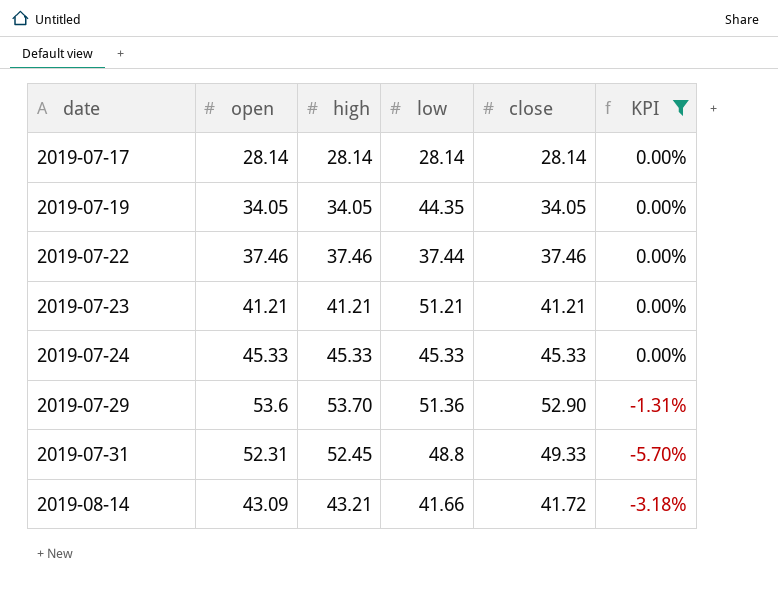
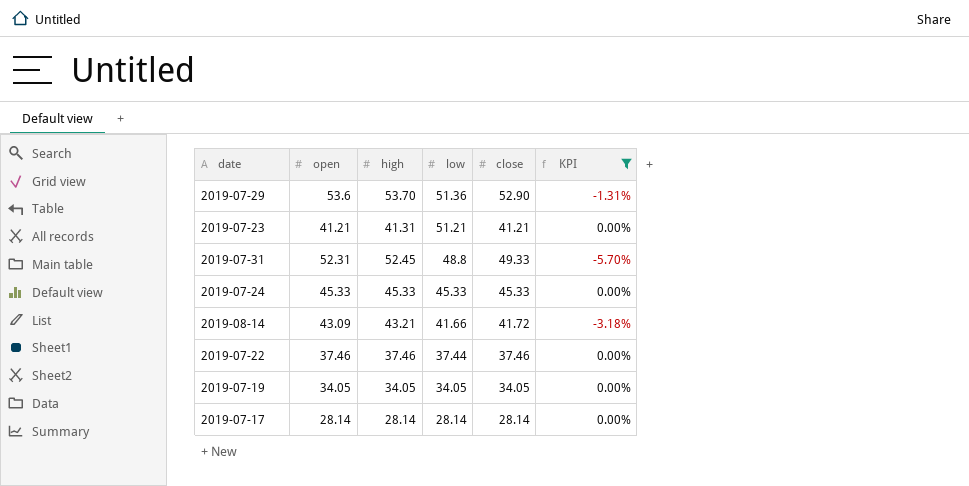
row order: date ascending -> low descending
2019-07-23 | high: 41.21 -> 41.31
2019-07-19 | low: 44.35 -> 34.05

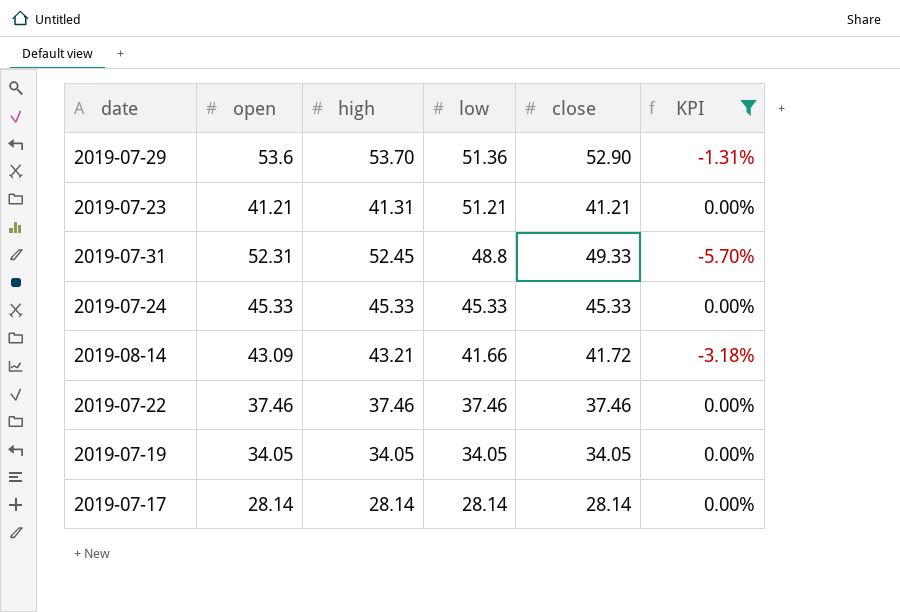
2019-07-22 | low: 37.44 -> 37.46

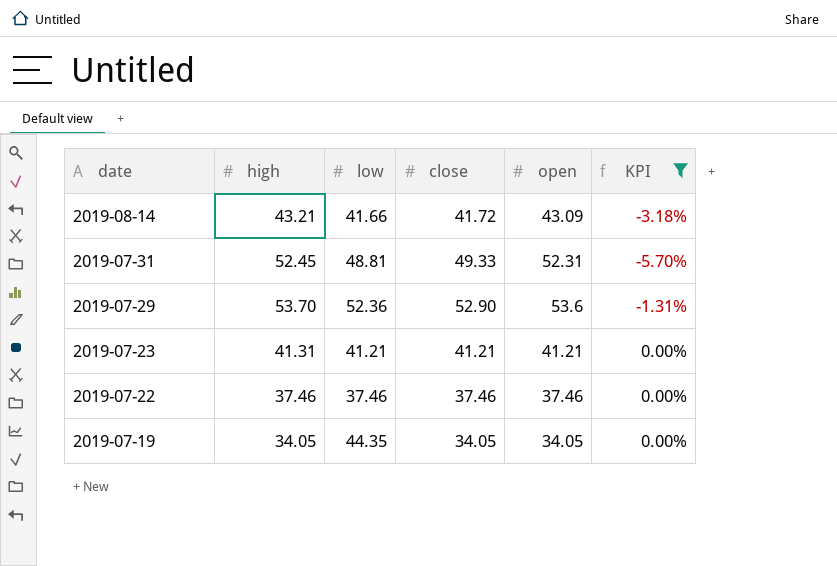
row order: low descending -> date descending
column open | position: 2 -> 5
row 2019-07-24: 45.33 | 45.33 | 45.33 | 45.33 | 0.00% -> none
row 2019-07-17: 28.14 | 28.14 | 28.14 | 28.14 | 0.00% -> none
2019-07-31 | low: 48.8 -> 48.81
2019-07-29 | low: 51.36 -> 52.36
2019-07-23 | low: 51.21 -> 41.21
2019-07-19 | low: 34.05 -> 44.35

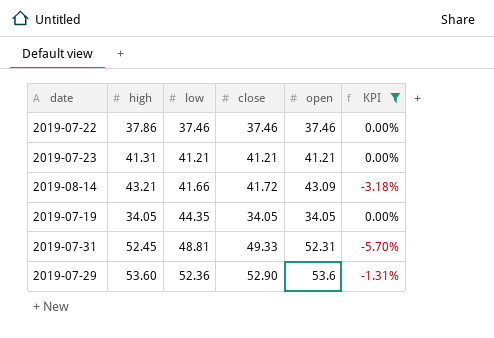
row order: date descending -> low ascending
2019-07-22 | high: 37.46 -> 37.86
2019-07-29 | high: 53.70 -> 53.60

